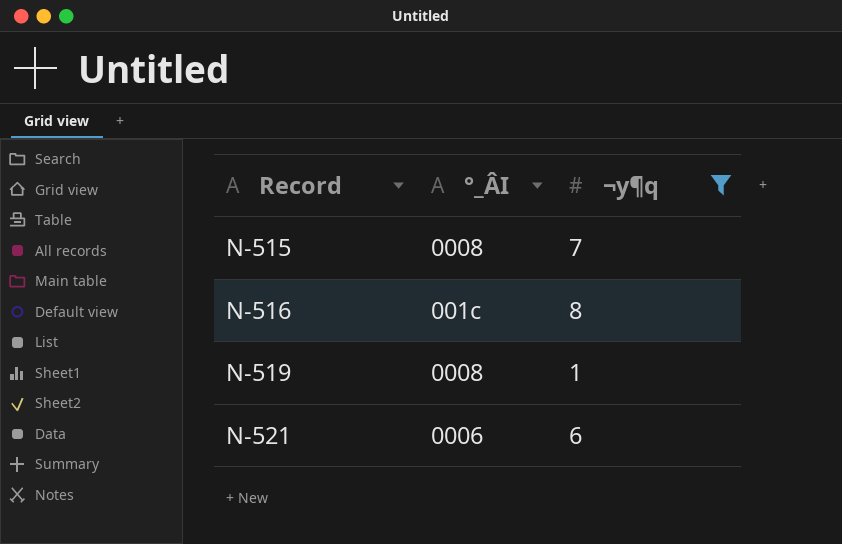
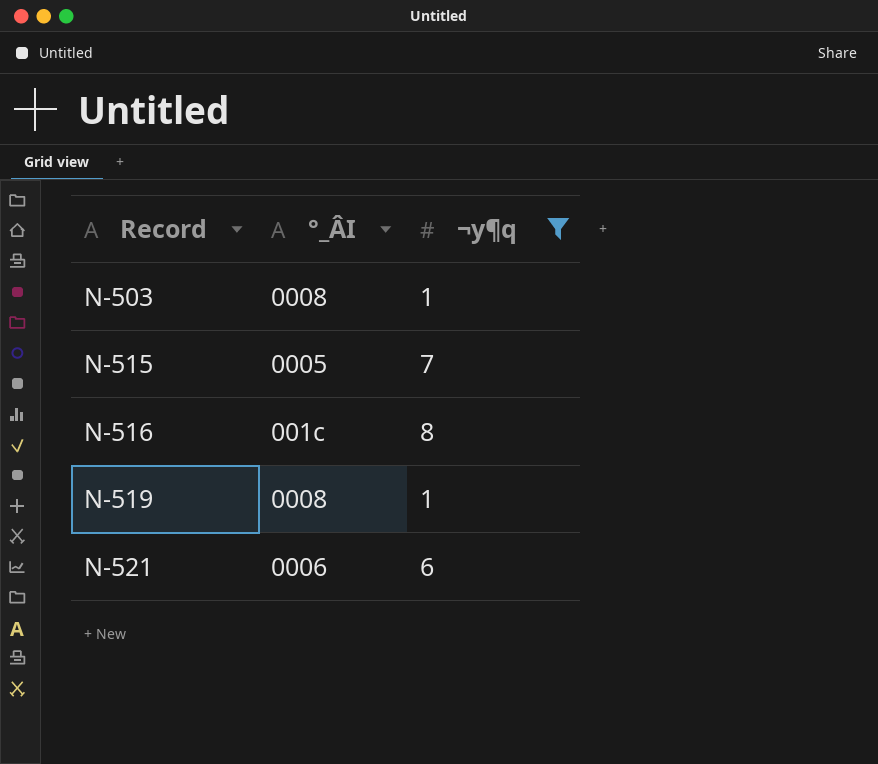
row N-503: none -> 0008 | 1
N-515 | °_ÂI: 0008 -> 0005

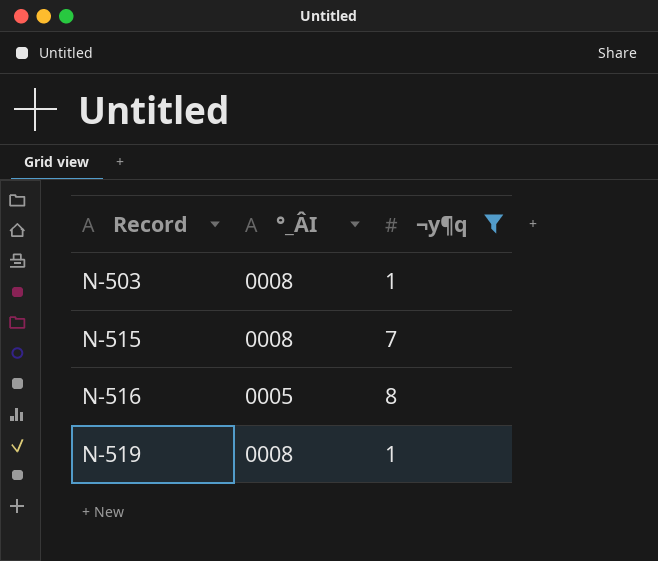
row N-521: 0006 | 6 -> none
N-515 | °_ÂI: 0005 -> 0008
N-516 | °_ÂI: 001c -> 0005

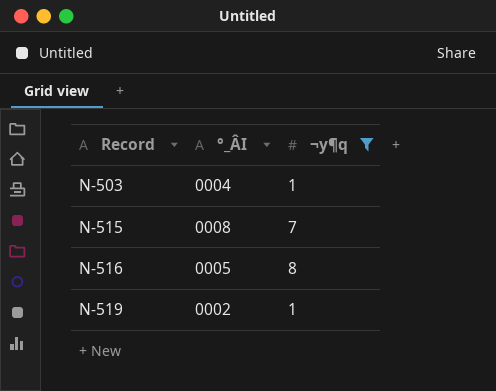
N-503 | °_ÂI: 0008 -> 0004
N-519 | °_ÂI: 0008 -> 0002

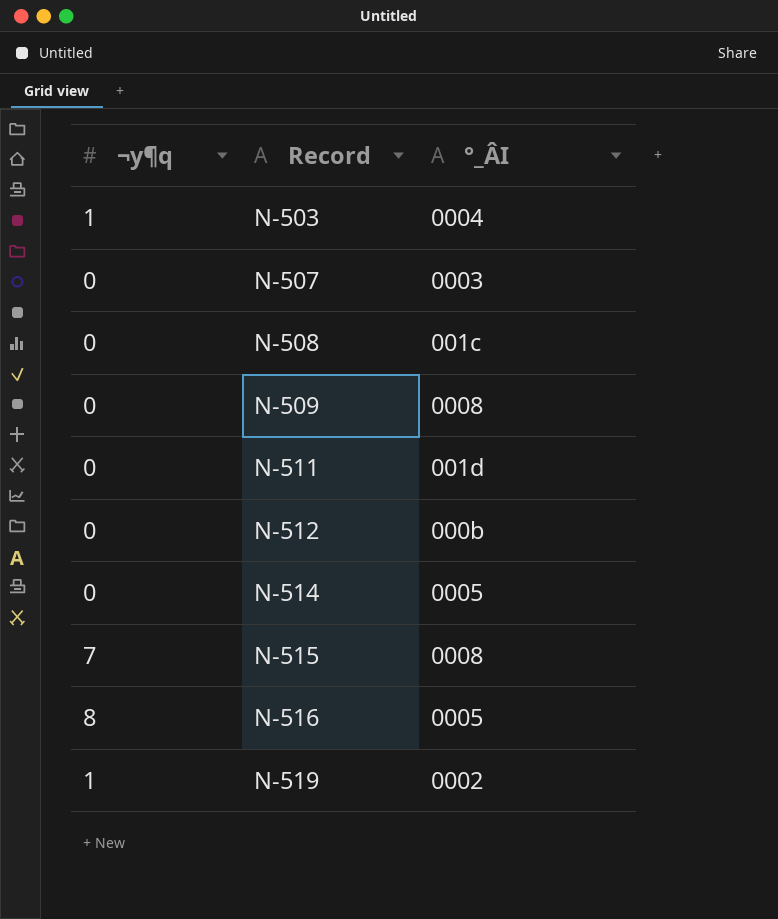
filter: ¬y¶q != 0 -> none
column ¬y¶q | position: 3 -> 1

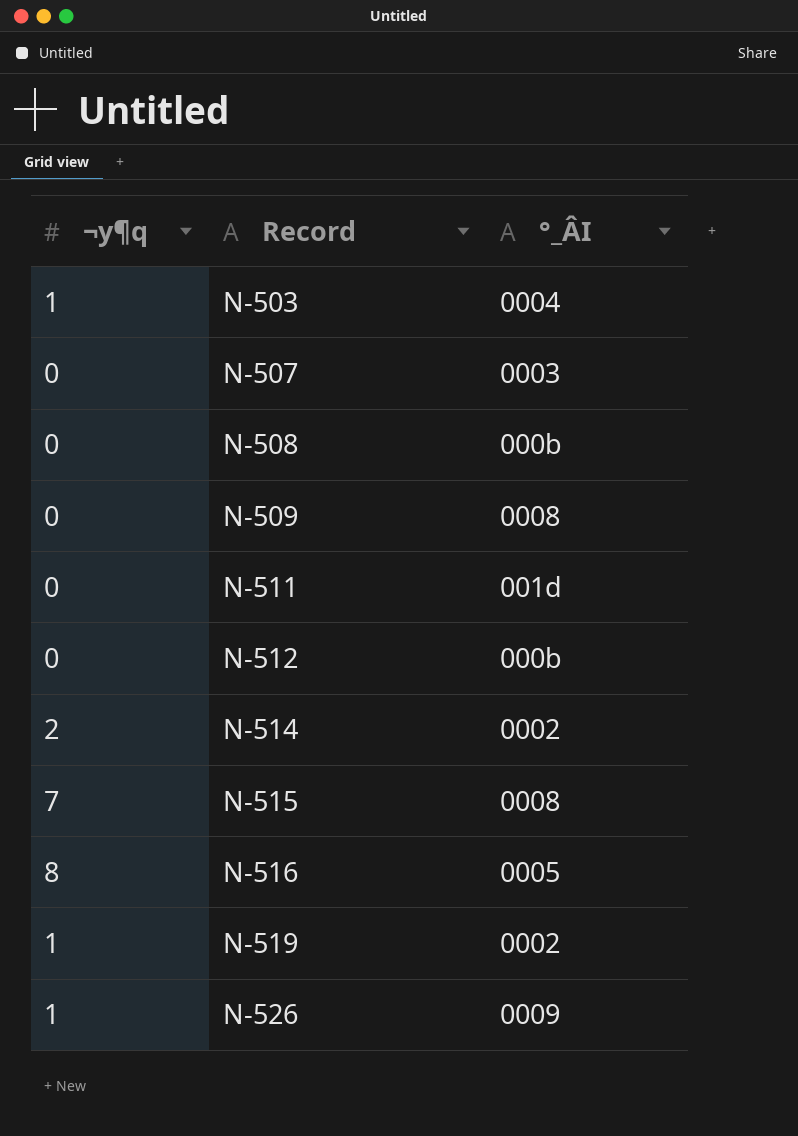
N-508 | °_ÂI: 001c -> 000b
N-514 | ¬y¶q: 0 -> 2
N-514 | °_ÂI: 0005 -> 0002
row N-526: none -> 1 | 0009

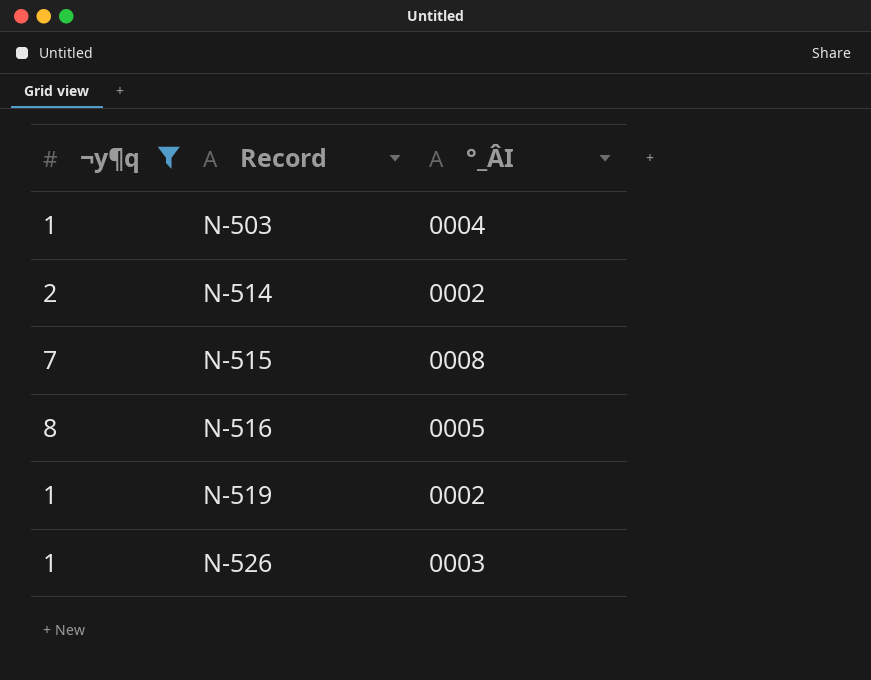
filter: none -> ¬y¶q != 0
N-526 | °_ÂI: 0009 -> 0003

